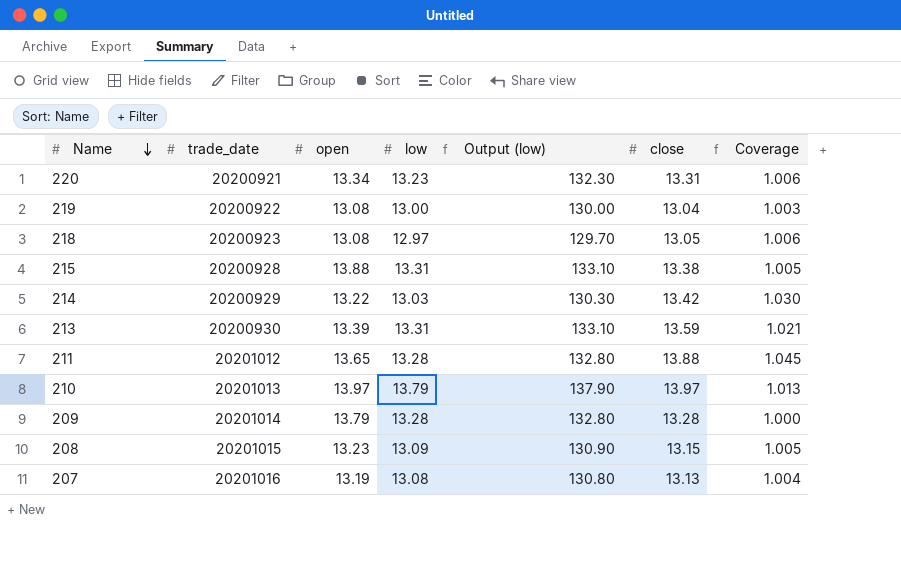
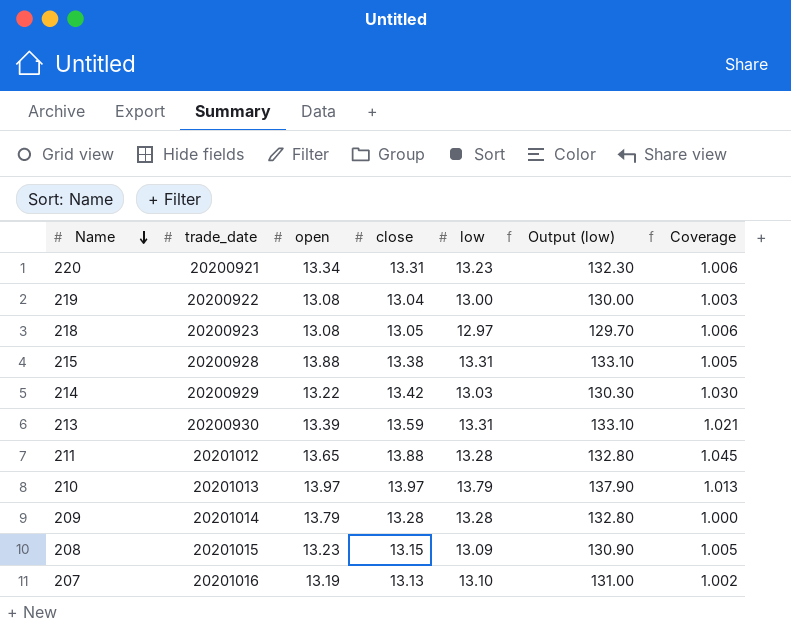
column close | position: 6 -> 4
207 | low: 13.08 -> 13.10
207 | Output (low): 130.80 -> 131.00
207 | Coverage: 1.004 -> 1.002

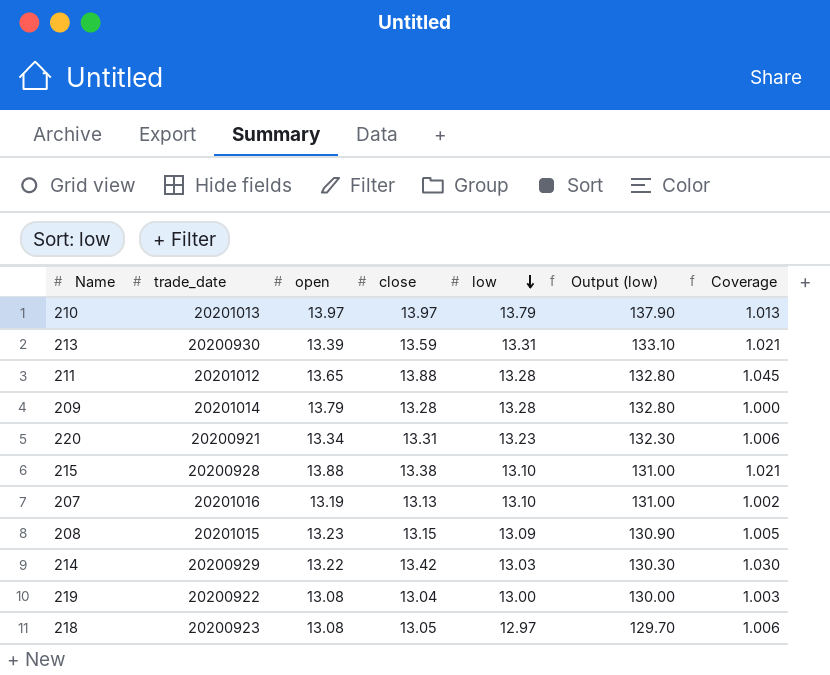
row order: Name descending -> low descending
215 | low: 13.31 -> 13.10
215 | Output (low): 133.10 -> 131.00
215 | Coverage: 1.005 -> 1.021

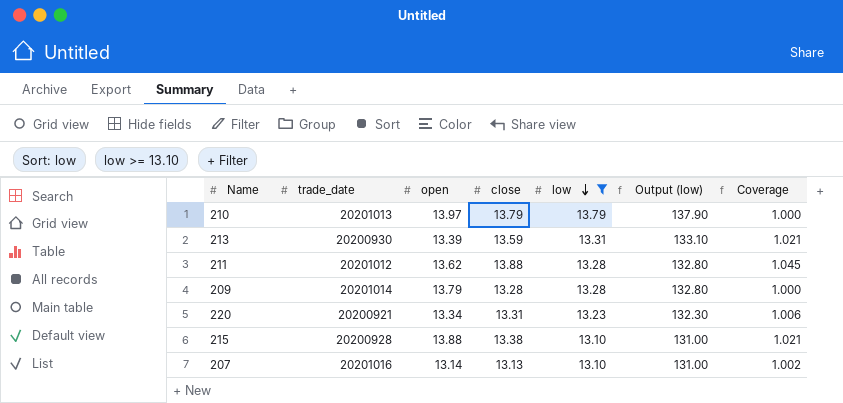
filter: none -> low >= 13.10
210 | close: 13.97 -> 13.79
210 | Coverage: 1.013 -> 1.000
211 | open: 13.65 -> 13.62
207 | open: 13.19 -> 13.14

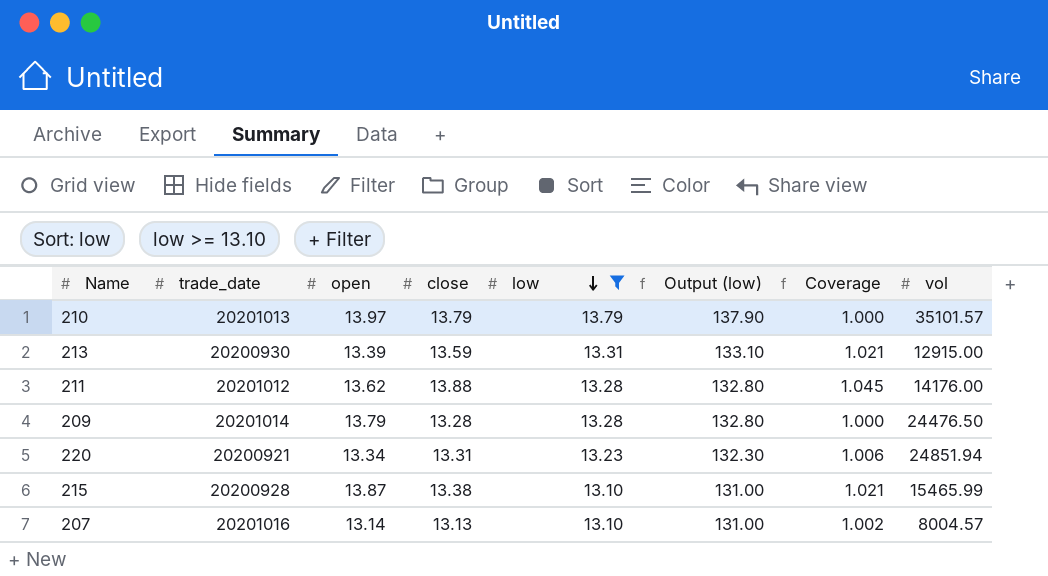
column vol | position: none -> 8
215 | open: 13.88 -> 13.87

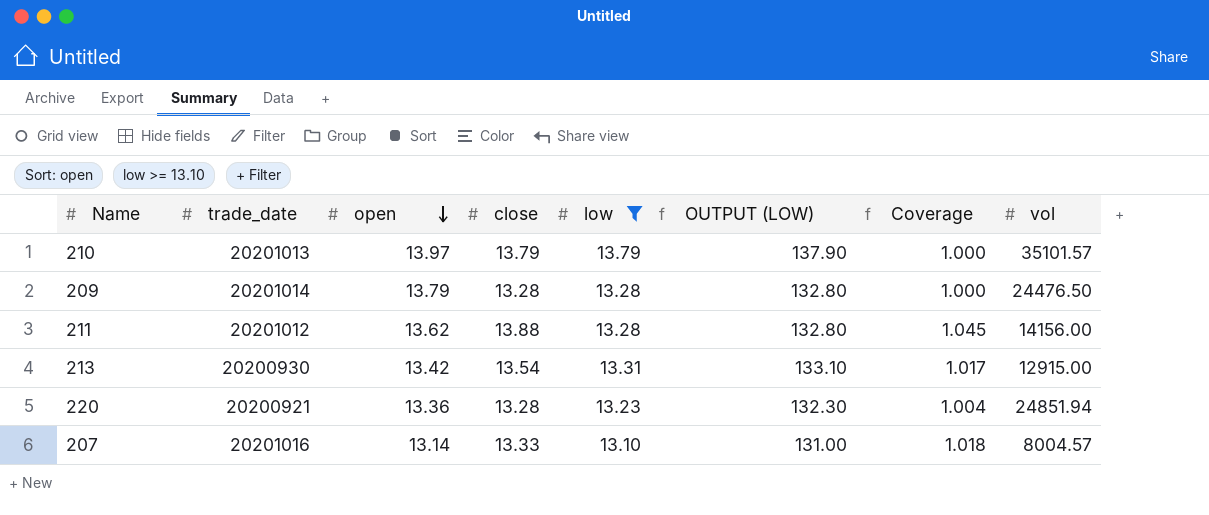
row order: low descending -> open descending
column name: Output (low) -> OUTPUT (LOW)
row 215: 20200928 | 13.87 | 13.38 | 13.10 | 131.00 | 1.021 | 15465.99 -> none
211 | vol: 14176.00 -> 14156.00
213 | open: 13.39 -> 13.42
213 | close: 13.59 -> 13.54
213 | Coverage: 1.021 -> 1.017
220 | open: 13.34 -> 13.36
220 | close: 13.31 -> 13.28
220 | Coverage: 1.006 -> 1.004
207 | close: 13.13 -> 13.33
207 | Coverage: 1.002 -> 1.018

